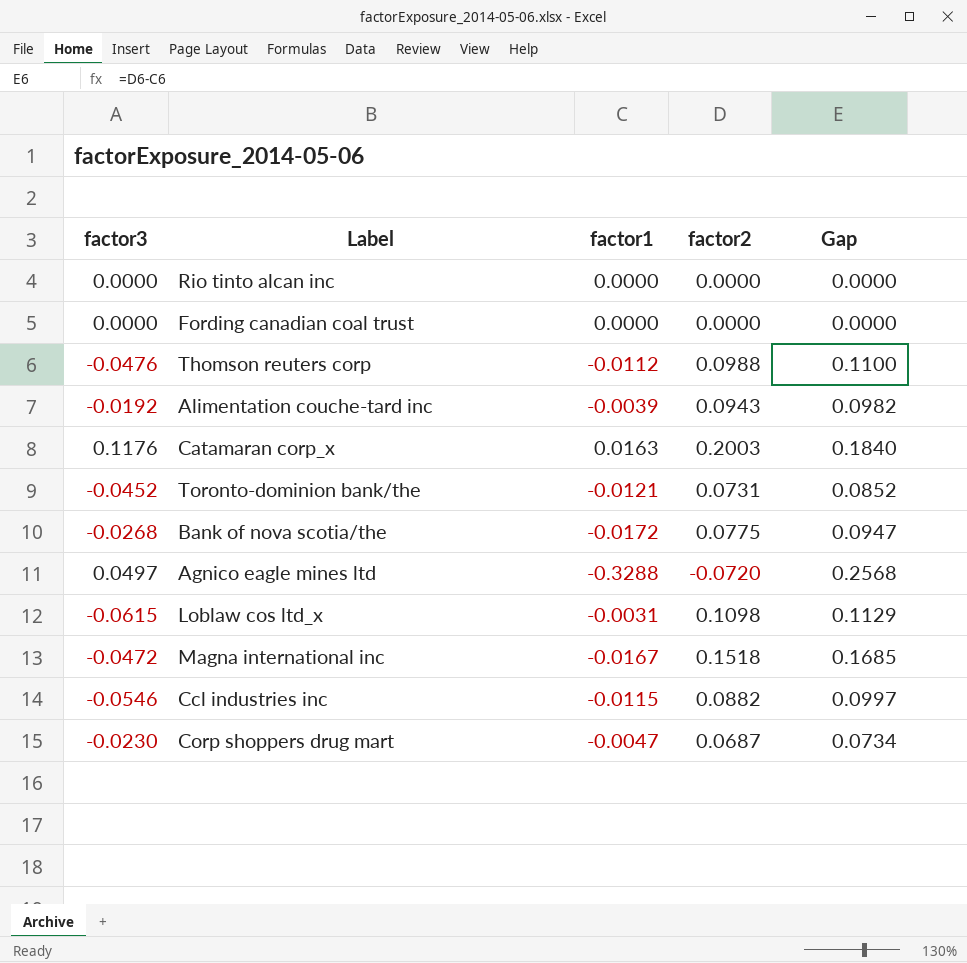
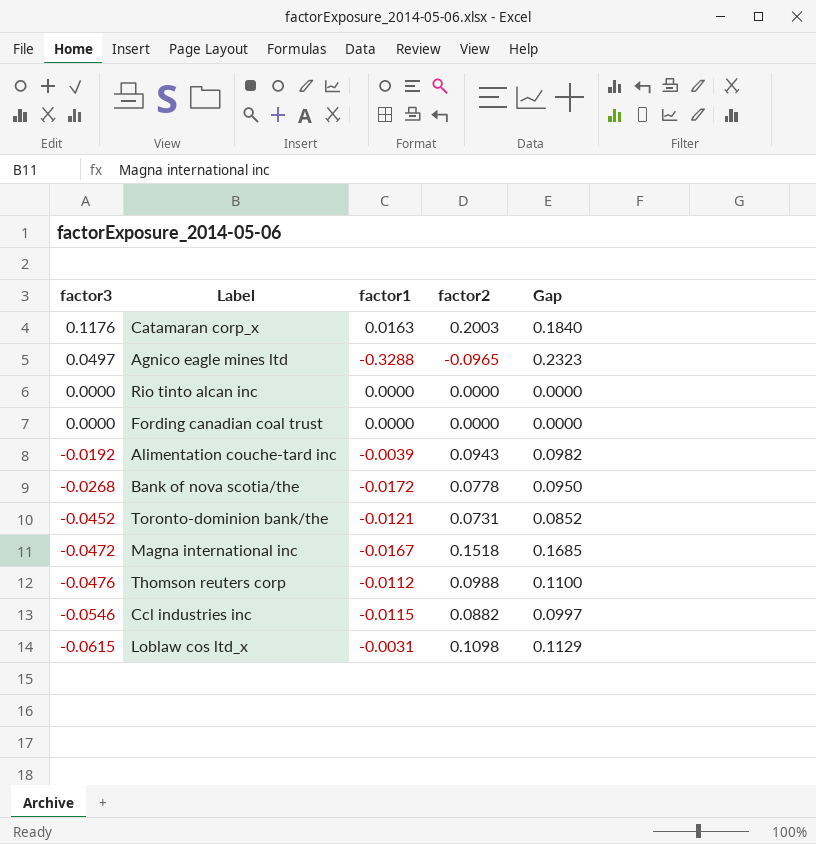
row order: none -> factor3 descending
row Corp shoppers drug mart: -0.0230 | -0.0047 | 0.0687 | 0.0734 -> none
Agnico eagle mines ltd | factor2: -0.0720 -> -0.0965
Agnico eagle mines ltd | Gap: 0.2568 -> 0.2323
Bank of nova scotia/the | factor2: 0.0775 -> 0.0778
Bank of nova scotia/the | Gap: 0.0947 -> 0.0950

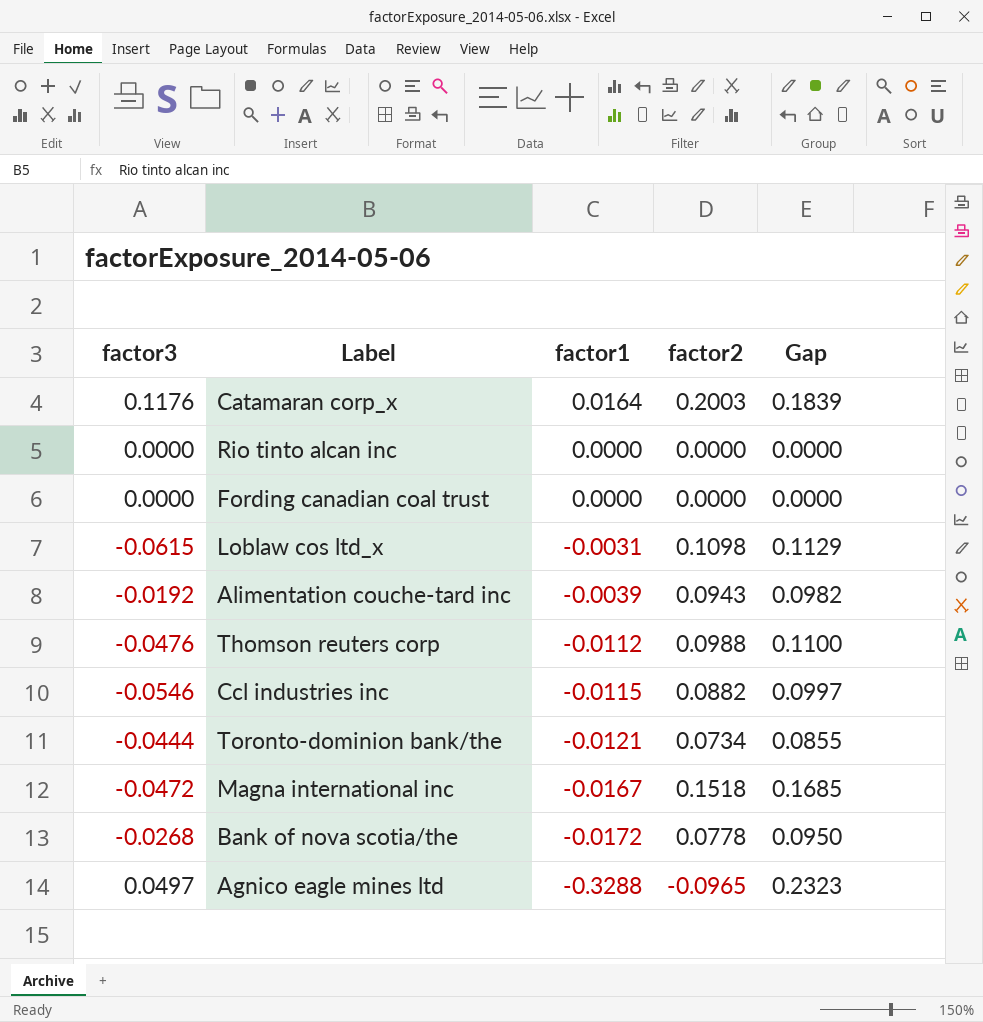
row order: factor3 descending -> factor1 descending
Catamaran corp_x | factor1: 0.0163 -> 0.0164
Catamaran corp_x | Gap: 0.1840 -> 0.1839
Toronto-dominion bank/the | factor3: -0.0452 -> -0.0444
Toronto-dominion bank/the | factor2: 0.0731 -> 0.0734
Toronto-dominion bank/the | Gap: 0.0852 -> 0.0855

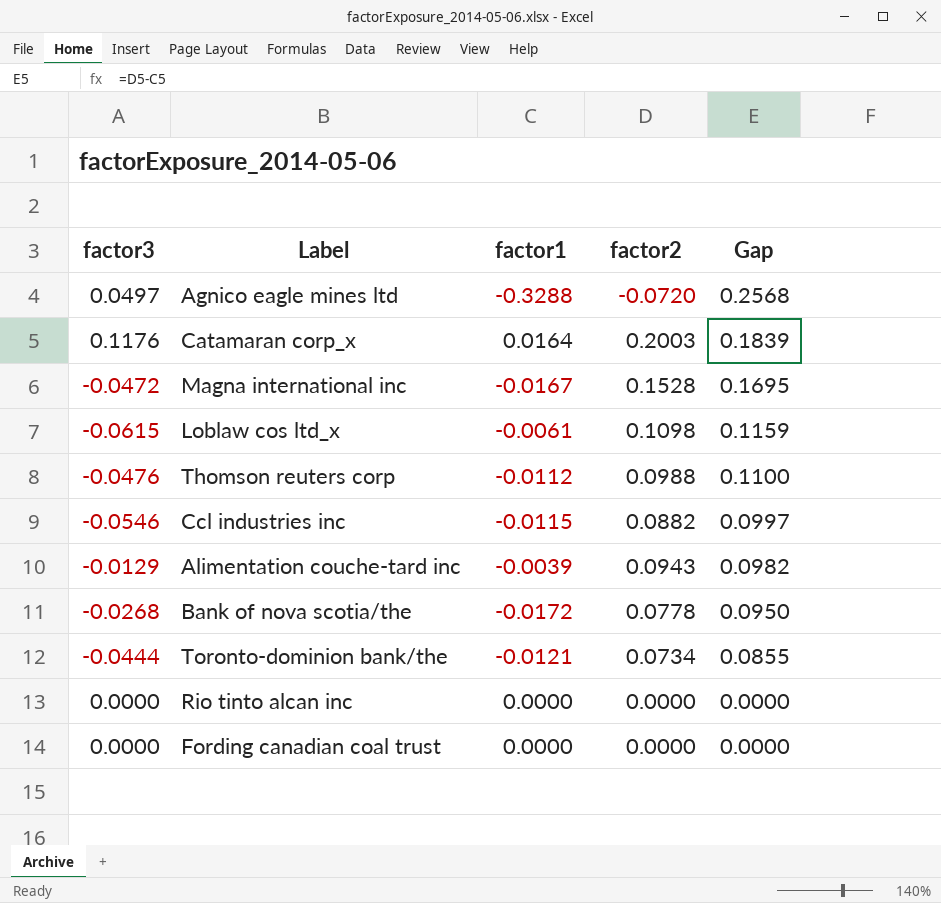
row order: factor1 descending -> Gap descending
Agnico eagle mines ltd | factor2: -0.0965 -> -0.0720
Agnico eagle mines ltd | Gap: 0.2323 -> 0.2568
Magna international inc | factor2: 0.1518 -> 0.1528
Magna international inc | Gap: 0.1685 -> 0.1695
Loblaw cos ltd_x | factor1: -0.0031 -> -0.0061
Loblaw cos ltd_x | Gap: 0.1129 -> 0.1159
Alimentation couche-tard inc | factor3: -0.0192 -> -0.0129

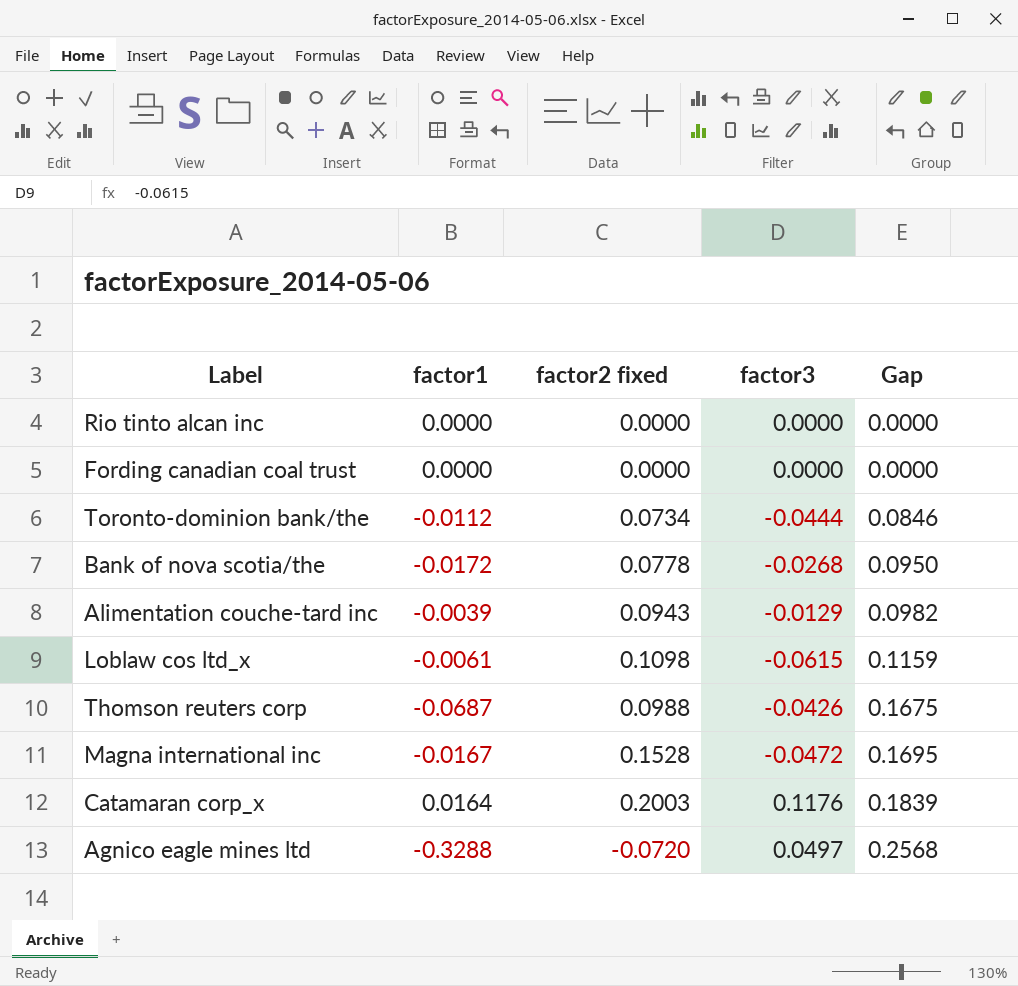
row order: Gap descending -> Gap ascending
column name: factor2 -> factor2 fixed
column factor3 | position: 1 -> 4
row Ccl industries inc: -0.0546 | -0.0115 | 0.0882 | 0.0997 -> none
Toronto-dominion bank/the | factor1: -0.0121 -> -0.0112
Toronto-dominion bank/the | Gap: 0.0855 -> 0.0846
Thomson reuters corp | factor1: -0.0112 -> -0.0687
Thomson reuters corp | factor3: -0.0476 -> -0.0426
Thomson reuters corp | Gap: 0.1100 -> 0.1675

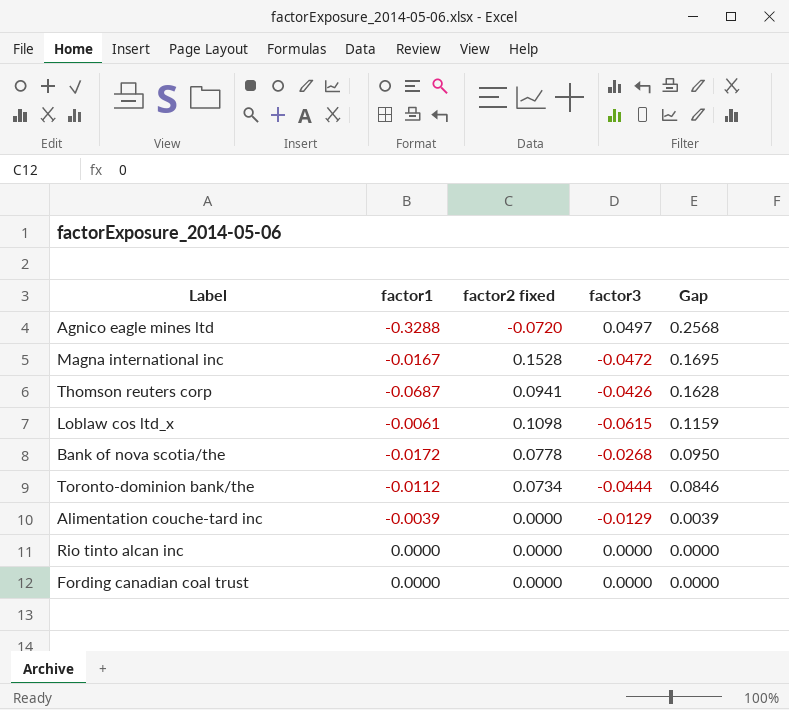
row order: Gap ascending -> Gap descending
row Catamaran corp_x: 0.0164 | 0.2003 | 0.1176 | 0.1839 -> none
Thomson reuters corp | factor2 fixed: 0.0988 -> 0.0941
Thomson reuters corp | Gap: 0.1675 -> 0.1628
Alimentation couche-tard inc | factor2 fixed: 0.0943 -> 0.0000
Alimentation couche-tard inc | Gap: 0.0982 -> 0.0039

